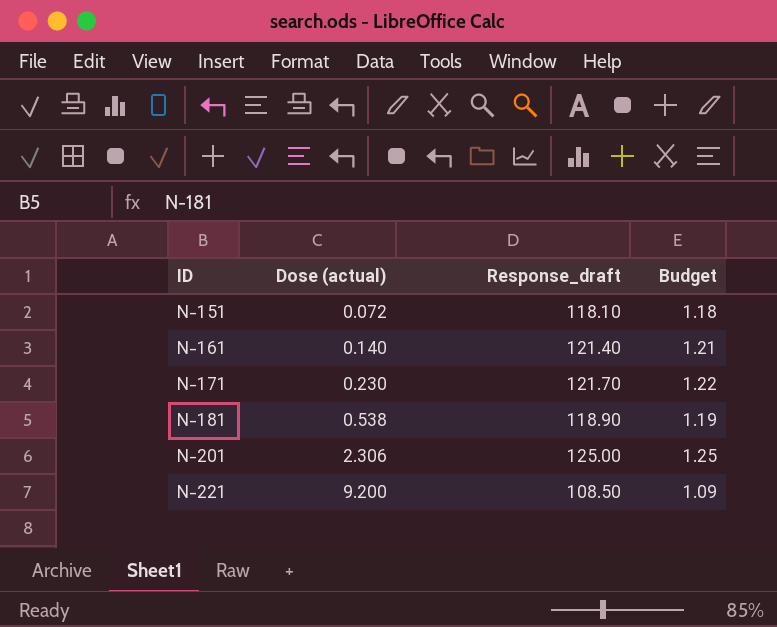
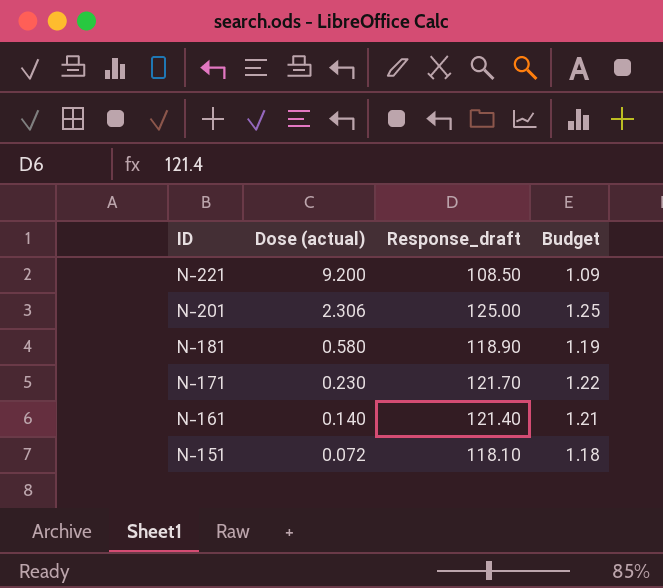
row order: ID ascending -> ID descending
N-181 | Dose (actual): 0.538 -> 0.580

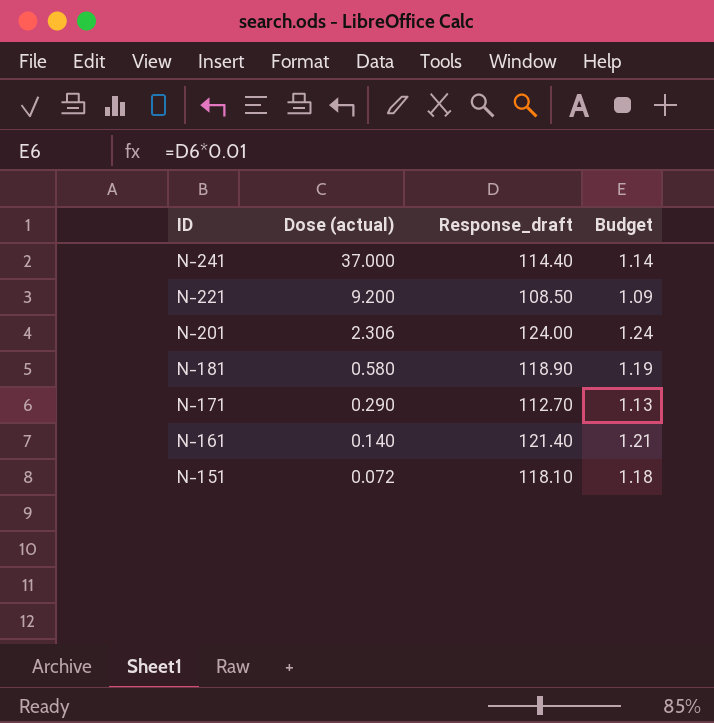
row N-241: none -> 37.000 | 114.40 | 1.14
N-201 | Response_draft: 125.00 -> 124.00
N-201 | Budget: 1.25 -> 1.24
N-171 | Dose (actual): 0.230 -> 0.290
N-171 | Response_draft: 121.70 -> 112.70
N-171 | Budget: 1.22 -> 1.13

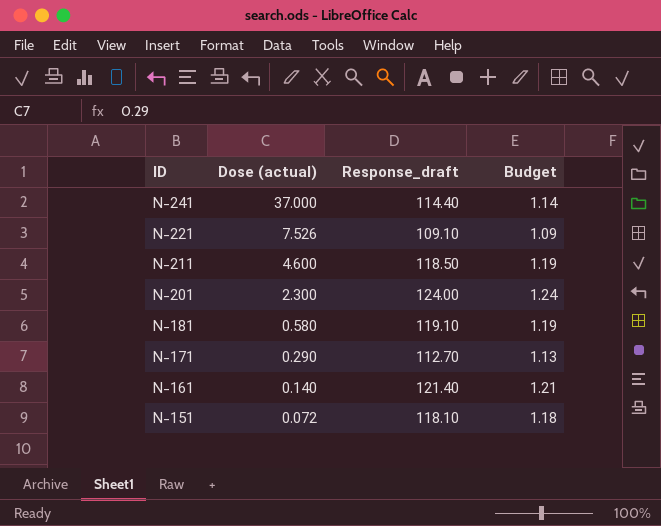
N-221 | Dose (actual): 9.200 -> 7.526
N-221 | Response_draft: 108.50 -> 109.10
row N-211: none -> 4.600 | 118.50 | 1.19
N-201 | Dose (actual): 2.306 -> 2.300
N-181 | Response_draft: 118.90 -> 119.10

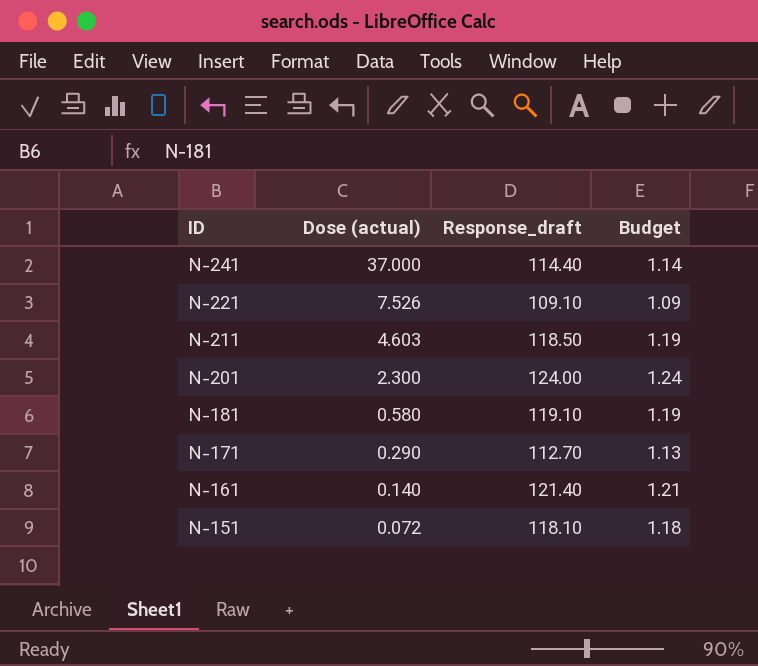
N-211 | Dose (actual): 4.600 -> 4.603

